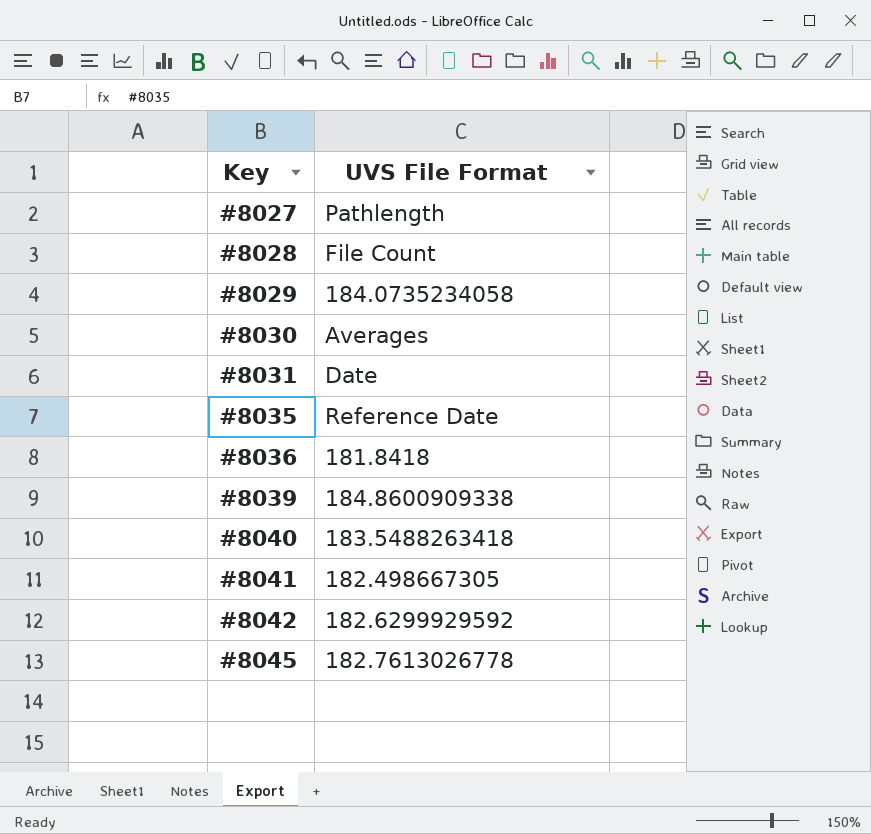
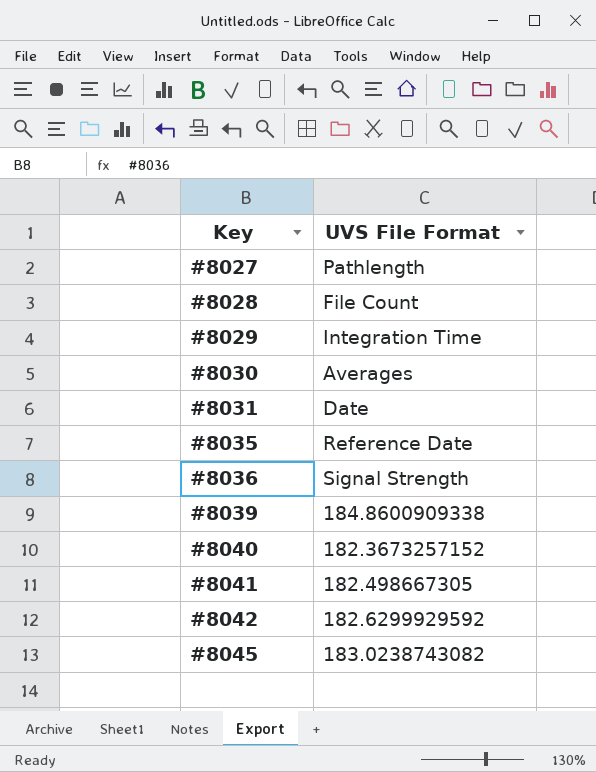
#8029 | UVS File Format: 184.0735234058 -> Integration Time
#8036 | UVS File Format: 181.8418 -> Signal Strength
#8040 | UVS File Format: 183.5488263418 -> 182.3673257152
#8045 | UVS File Format: 182.7613026778 -> 183.0238743082

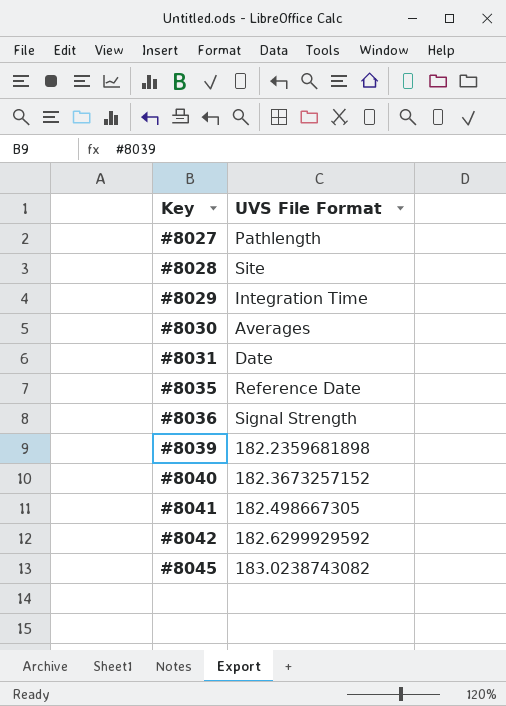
#8028 | UVS File Format: File Count -> Site
#8039 | UVS File Format: 184.8600909338 -> 182.2359681898

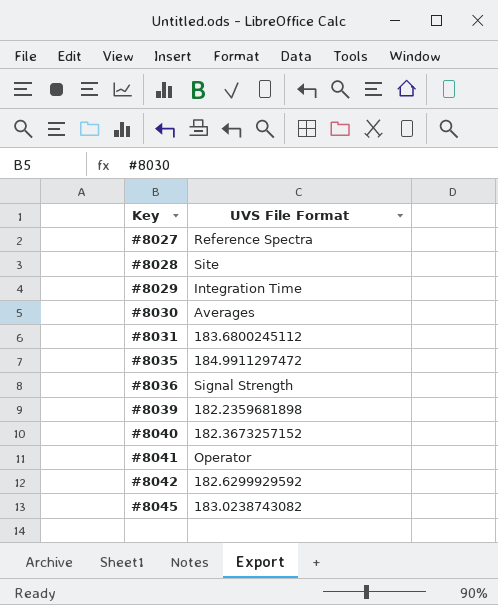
#8027 | UVS File Format: Pathlength -> Reference Spectra
#8031 | UVS File Format: Date -> 183.6800245112
#8035 | UVS File Format: Reference Date -> 184.9911297472
#8041 | UVS File Format: 182.498667305 -> Operator

